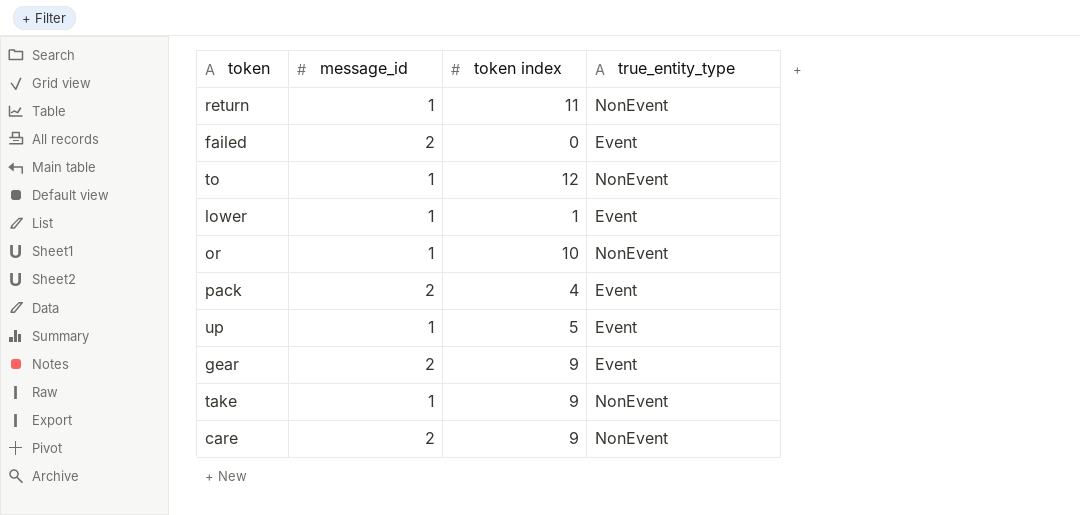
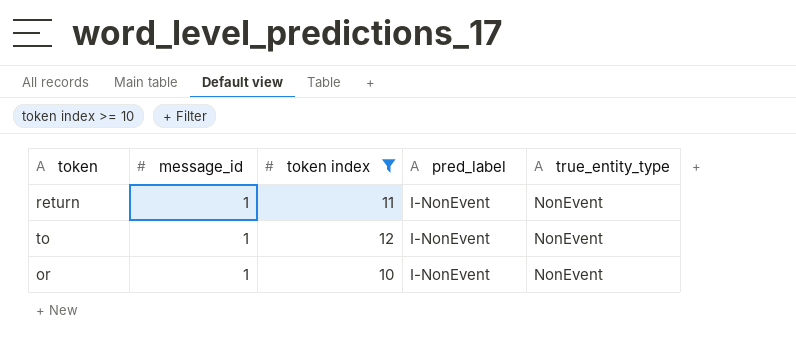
filter: none -> token index >= 10
column pred_label | position: none -> 4

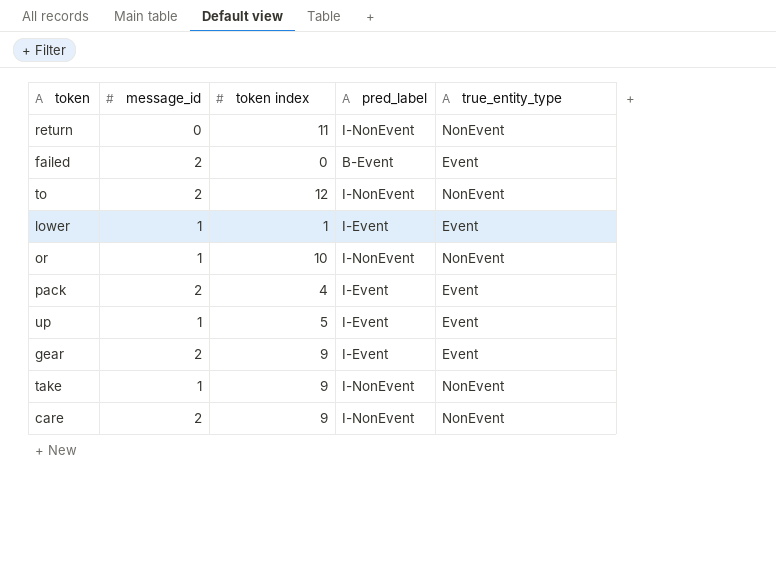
filter: token index >= 10 -> none
return | message_id: 1 -> 0
to | message_id: 1 -> 2

